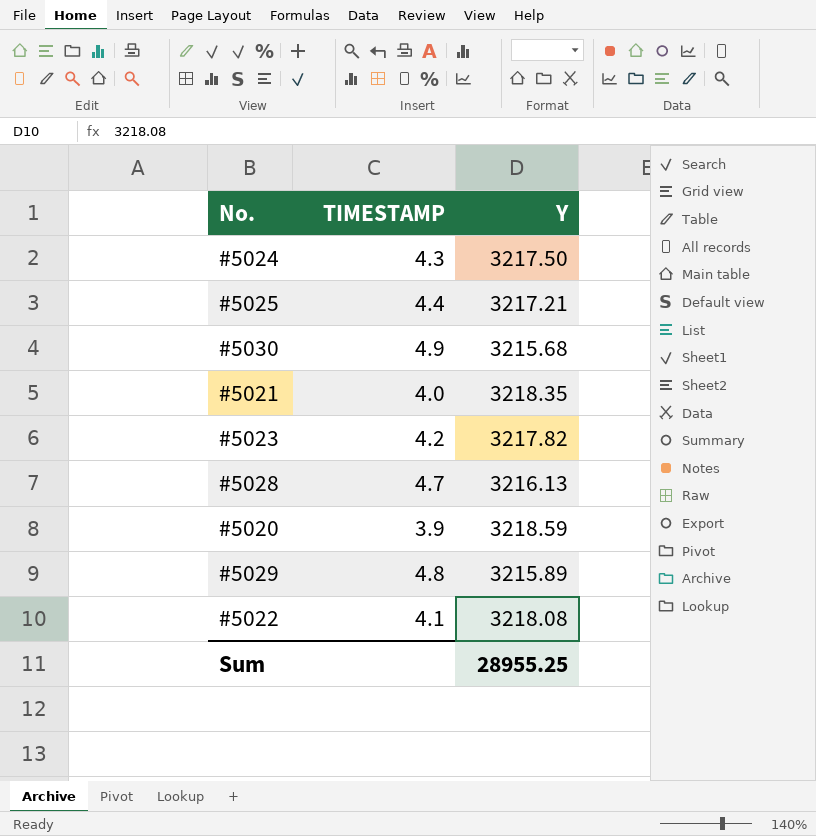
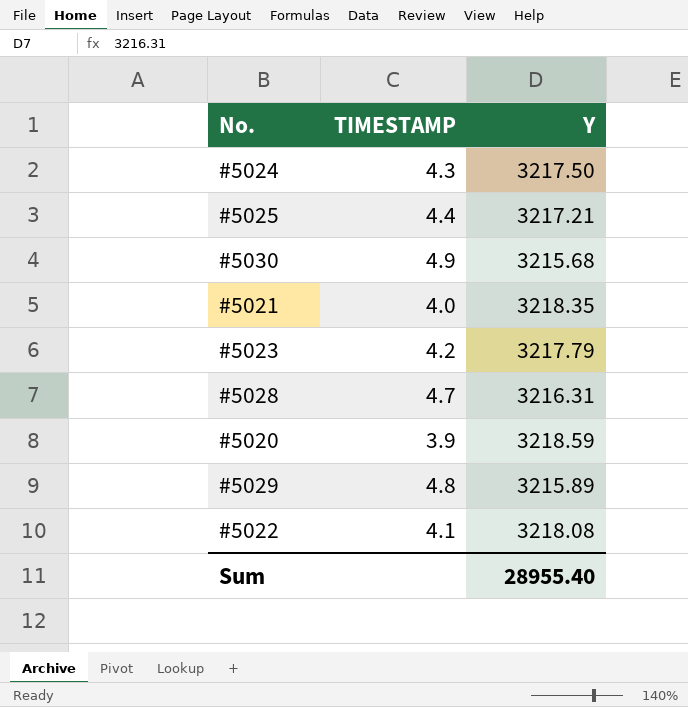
#5023 | Y: 3217.82 -> 3217.79
#5028 | Y: 3216.13 -> 3216.31
Sum | Y: 28955.25 -> 28955.40

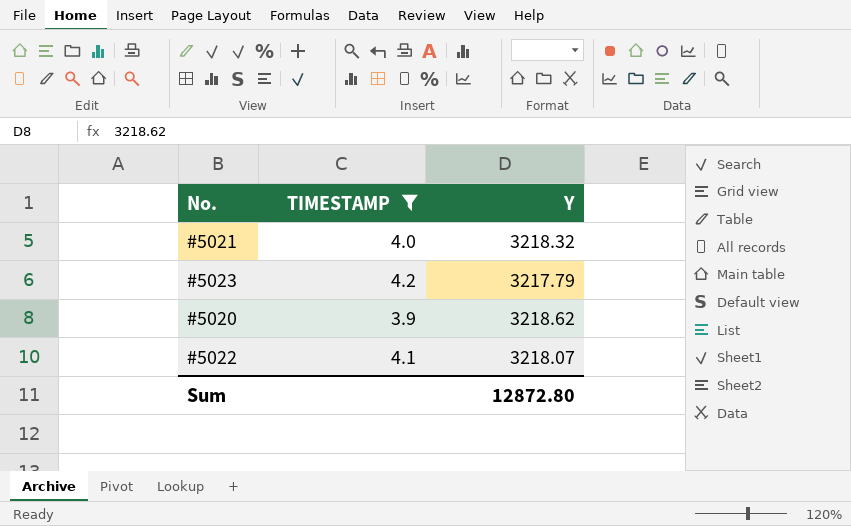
filter: none -> TIMESTAMP <= 4.2
#5021 | Y: 3218.35 -> 3218.32
#5020 | Y: 3218.59 -> 3218.62
#5022 | Y: 3218.08 -> 3218.07
Sum | Y: 28955.40 -> 12872.80

